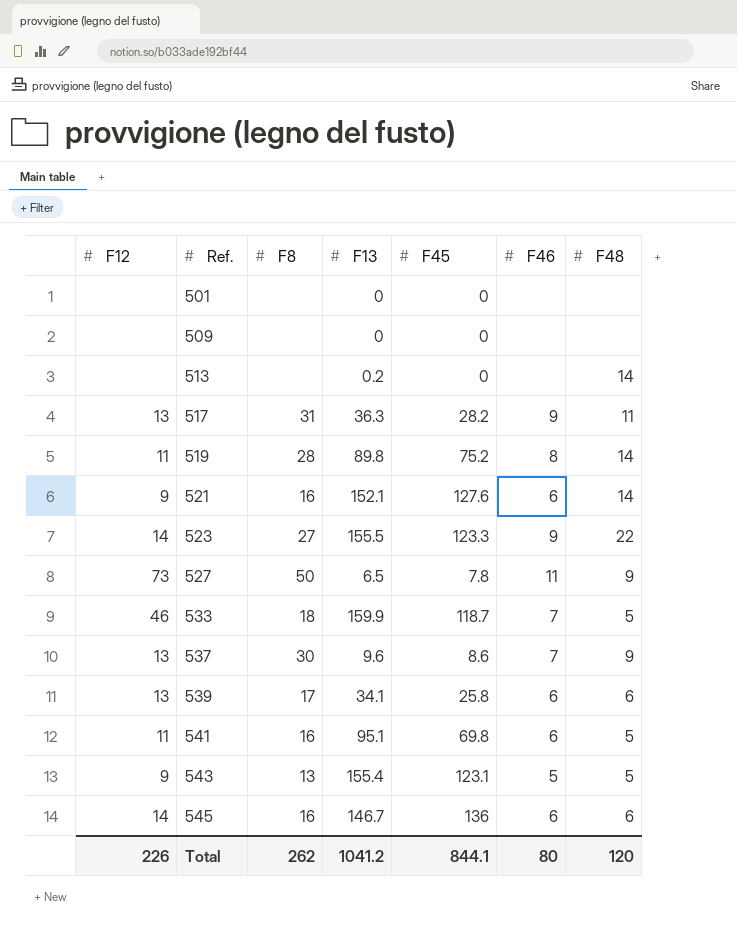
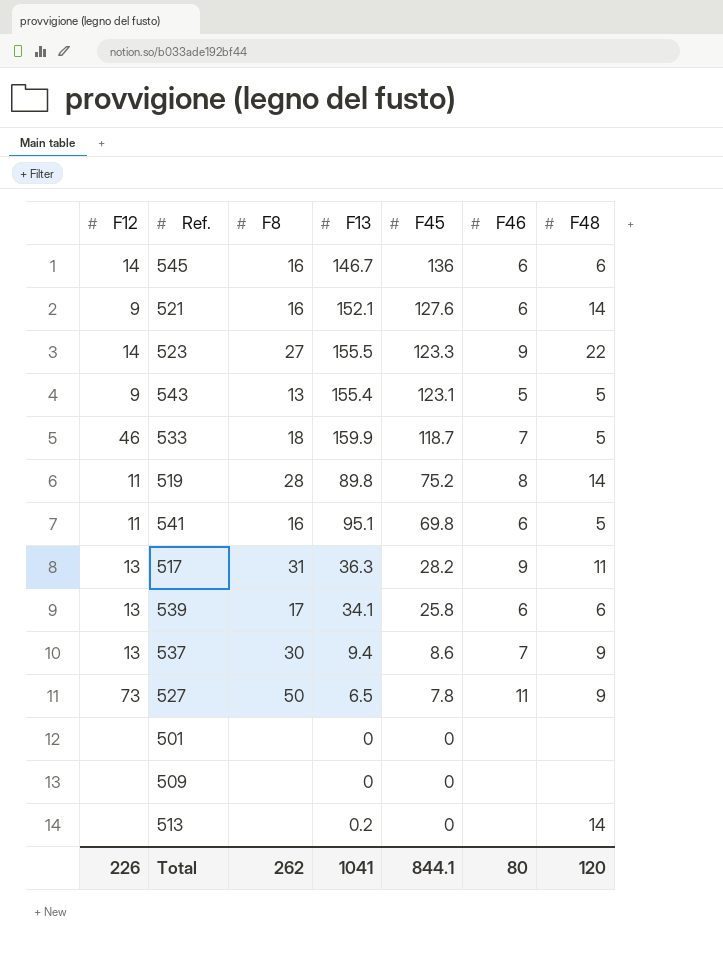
row order: Ref. ascending -> F45 descending
537 | F13: 9.6 -> 9.4
Total | F13: 1041.2 -> 1041

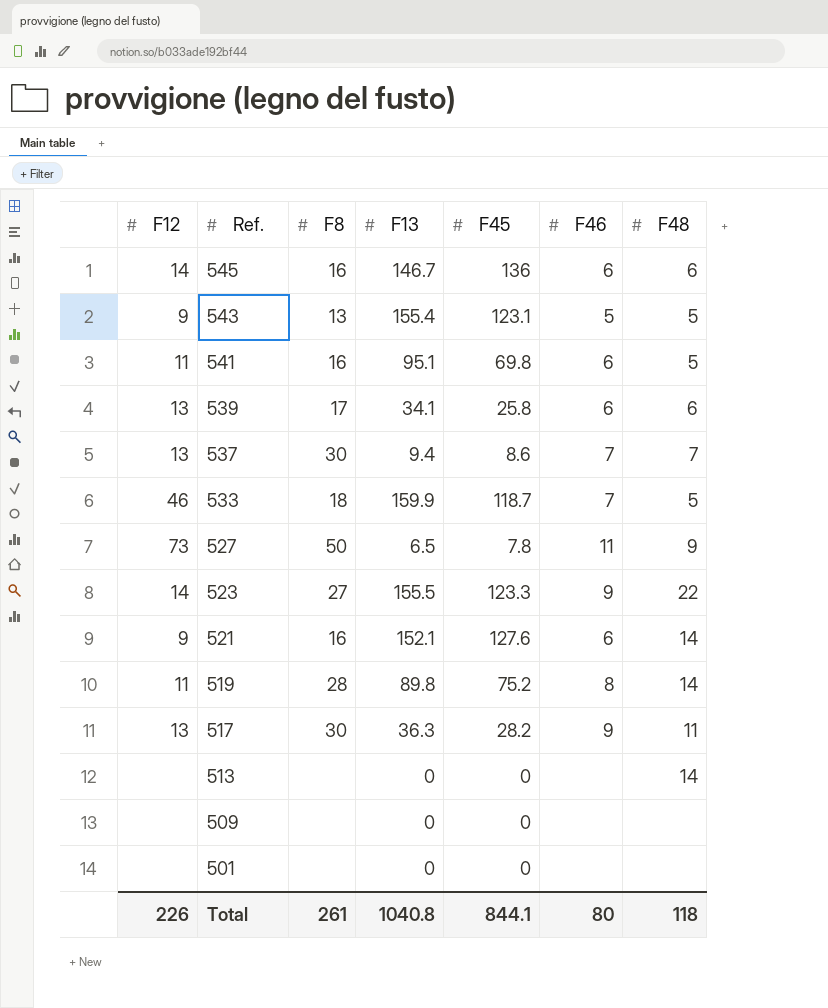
row order: F45 descending -> Ref. descending
537 | F48: 9 -> 7
517 | F8: 31 -> 30
513 | F13: 0.2 -> 0
Total | F8: 262 -> 261
Total | F13: 1041 -> 1040.8
Total | F48: 120 -> 118

